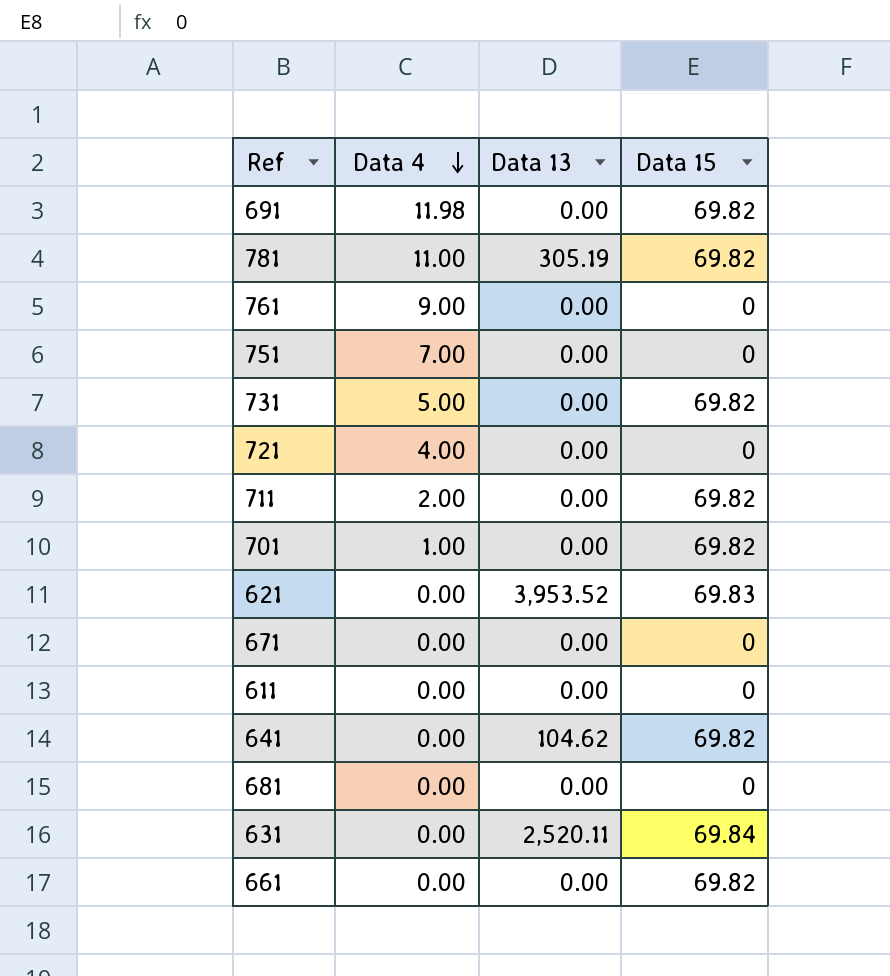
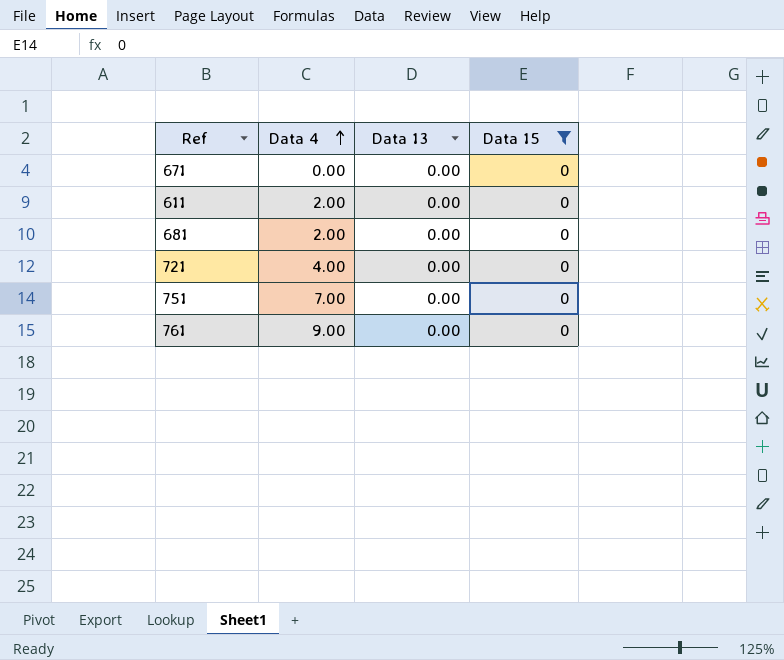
filter: none -> Data 15 = 0
row order: Data 4 descending -> Data 4 ascending
611 | Data 4: 0.00 -> 2.00
681 | Data 4: 0.00 -> 2.00

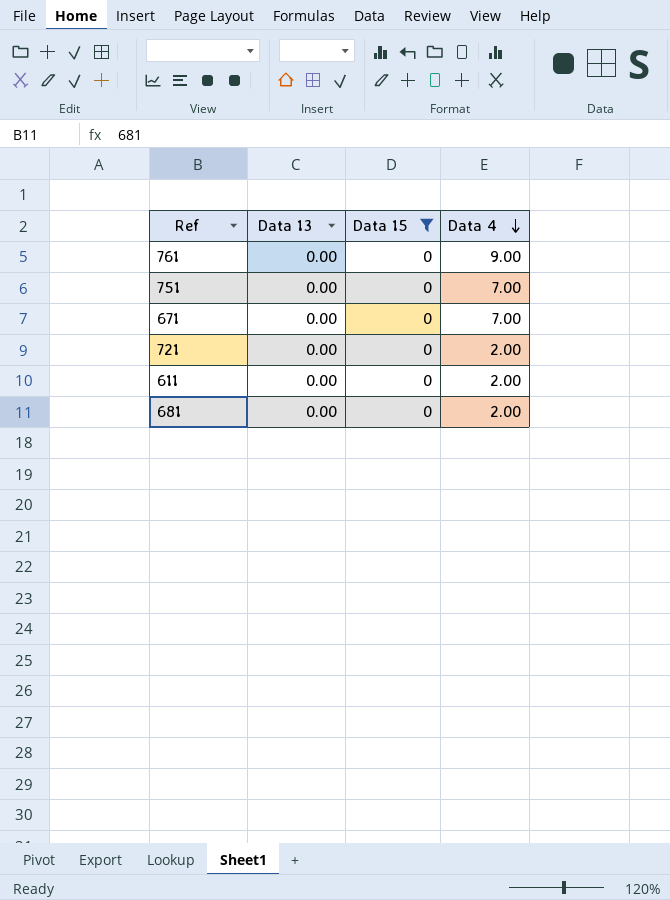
row order: Data 4 ascending -> Data 4 descending
column Data 4 | position: 2 -> 4
671 | Data 4: 0.00 -> 7.00
721 | Data 4: 4.00 -> 2.00

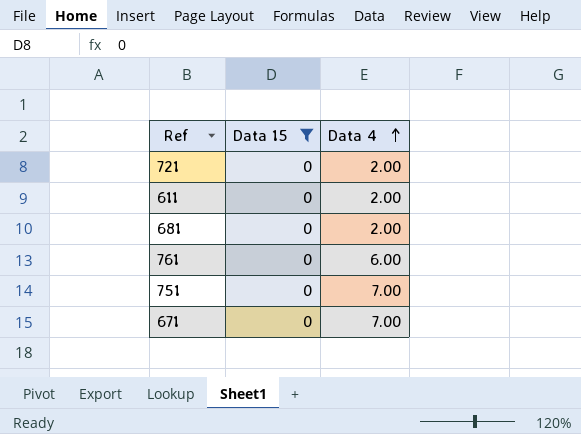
row order: Data 4 descending -> Data 4 ascending
column Data 13 | position: 2 -> none
761 | Data 4: 9.00 -> 6.00

